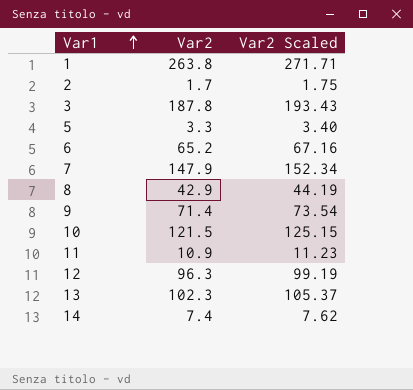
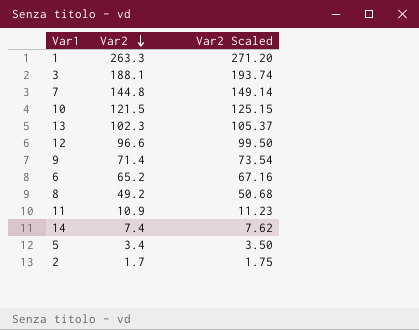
row order: Var1 ascending -> Var2 descending
1 | Var2: 263.8 -> 263.3
1 | Var2 Scaled: 271.71 -> 271.20
3 | Var2: 187.8 -> 188.1
3 | Var2 Scaled: 193.43 -> 193.74
7 | Var2: 147.9 -> 144.8
7 | Var2 Scaled: 152.34 -> 149.14
12 | Var2: 96.3 -> 96.6
12 | Var2 Scaled: 99.19 -> 99.50
8 | Var2: 42.9 -> 49.2
8 | Var2 Scaled: 44.19 -> 50.68
5 | Var2: 3.3 -> 3.4
5 | Var2 Scaled: 3.40 -> 3.50

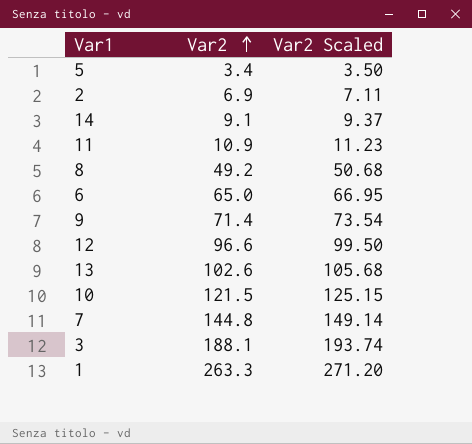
row order: Var2 descending -> Var2 ascending
2 | Var2: 1.7 -> 6.9
2 | Var2 Scaled: 1.75 -> 7.11
14 | Var2: 7.4 -> 9.1
14 | Var2 Scaled: 7.62 -> 9.37
6 | Var2: 65.2 -> 65.0
6 | Var2 Scaled: 67.16 -> 66.95
13 | Var2: 102.3 -> 102.6
13 | Var2 Scaled: 105.37 -> 105.68

